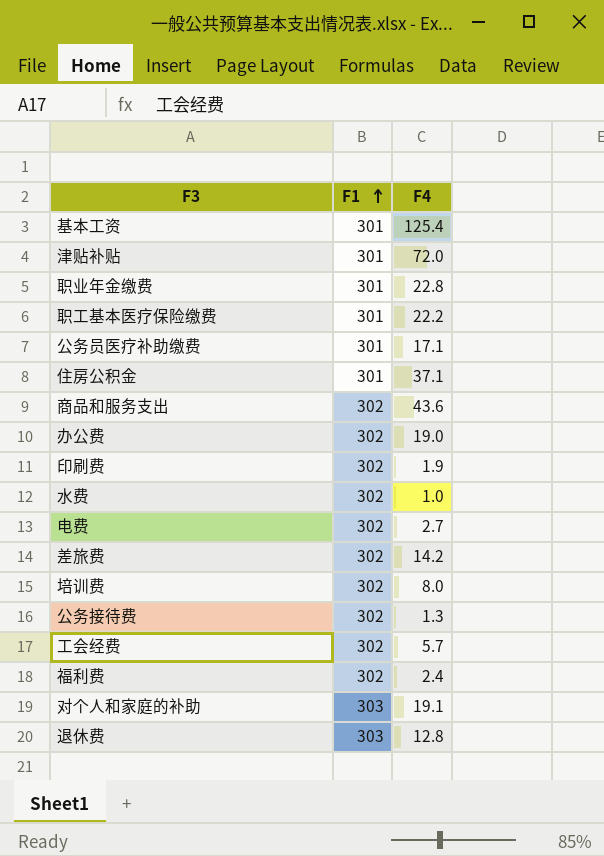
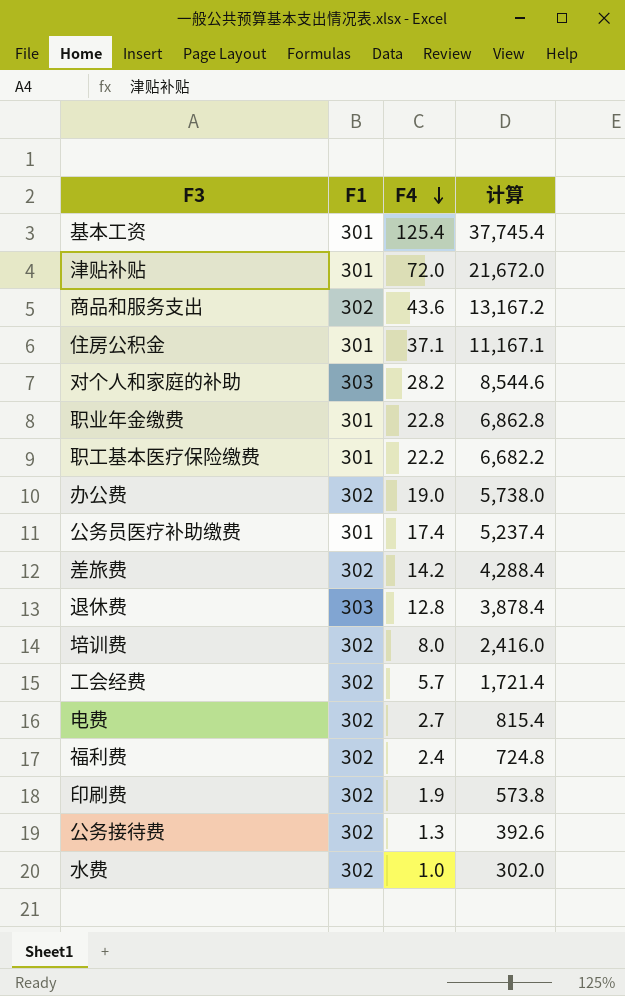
row order: F1 ascending -> F4 descending
column 计算 | formula: none -> [F1] * [F4]
对个人和家庭的补助 | F4: 19.1 -> 28.2
公务员医疗补助缴费 | F4: 17.1 -> 17.4

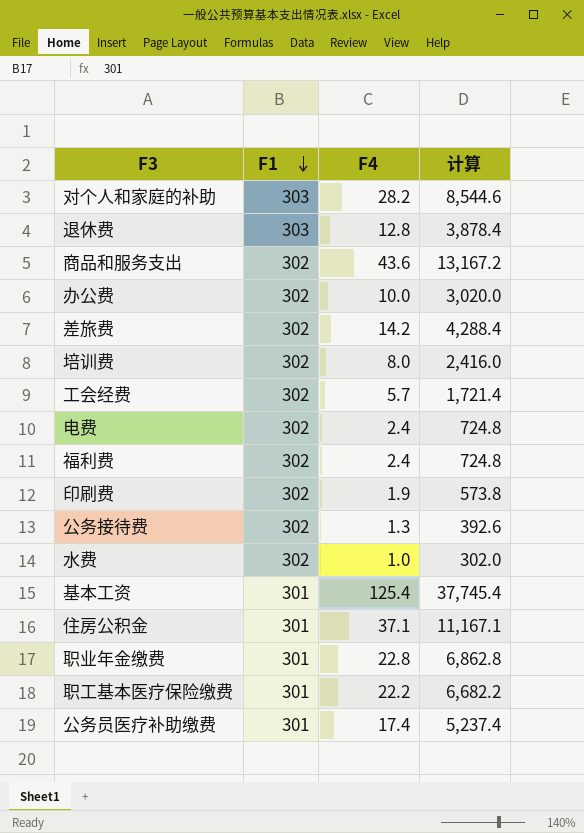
row order: F4 descending -> F1 descending
row 津贴补贴: 301 | 72.0 | 21,672.0 -> none
办公费 | F4: 19.0 -> 10.0
办公费 | 计算: 5,738.0 -> 3,020.0
电费 | F4: 2.7 -> 2.4
电费 | 计算: 815.4 -> 724.8

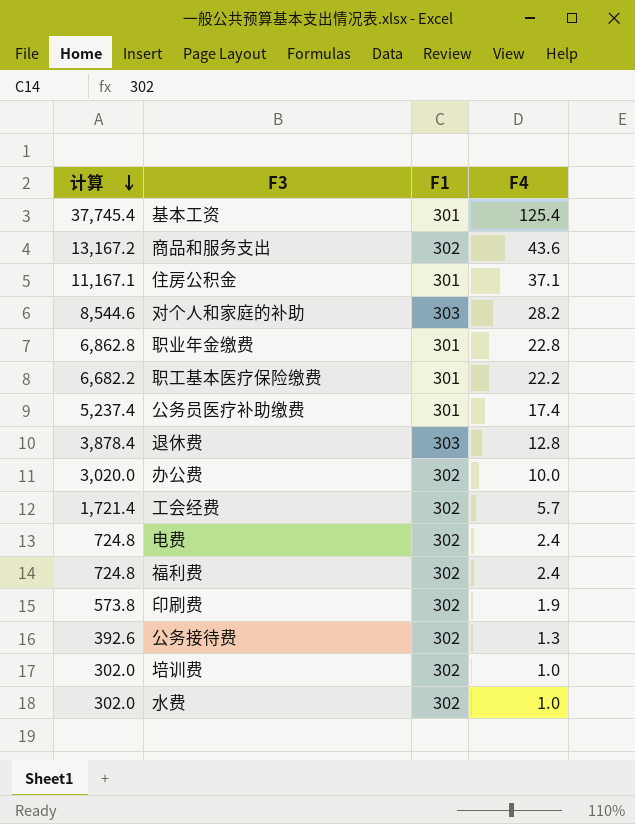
row order: F1 descending -> 计算 descending
column 计算 | position: 4 -> 1
row 差旅费: 302 | 14.2 | 4,288.4 -> none
培训费 | 计算: 2,416.0 -> 302.0
培训费 | F4: 8.0 -> 1.0

